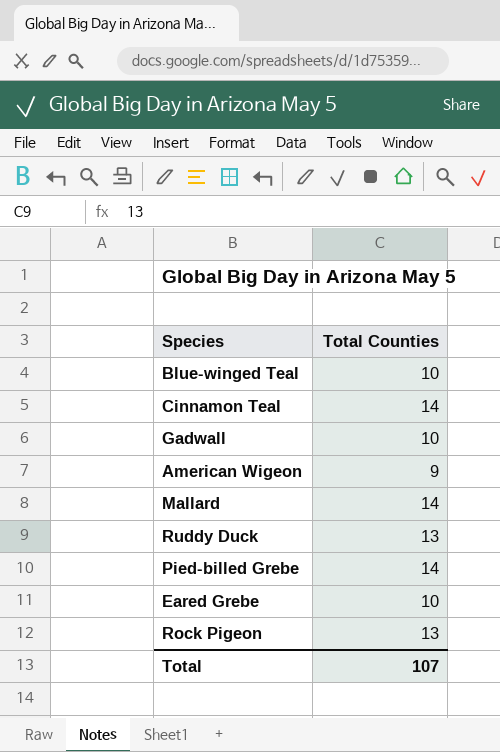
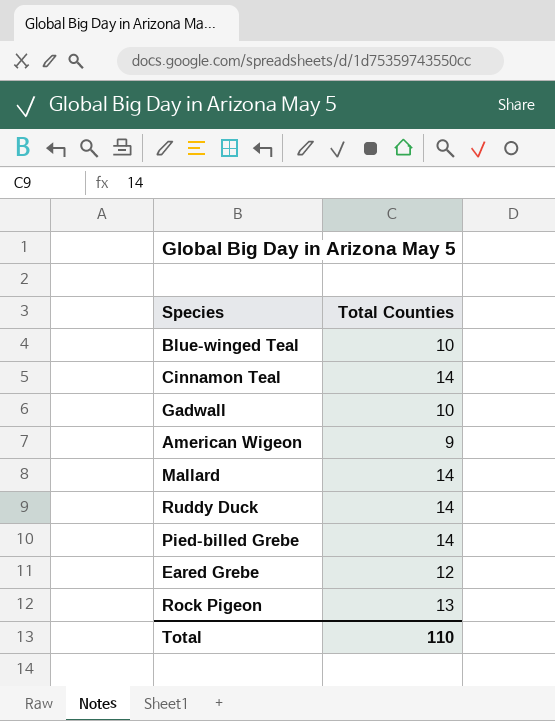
Ruddy Duck | Total Counties: 13 -> 14
Eared Grebe | Total Counties: 10 -> 12
Total | Total Counties: 107 -> 110

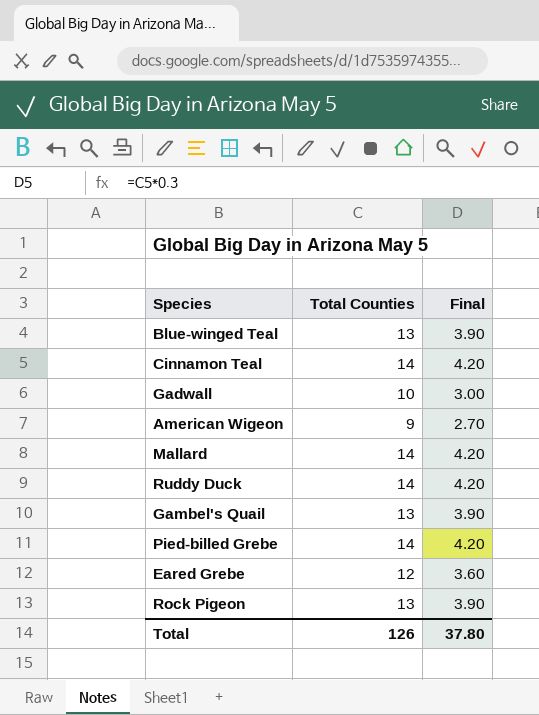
column Final | formula: none -> [Total Counties] * 0.3
Blue-winged Teal | Total Counties: 10 -> 13
row Gambel's Quail: none -> 13 | 3.90
Total | Total Counties: 110 -> 126

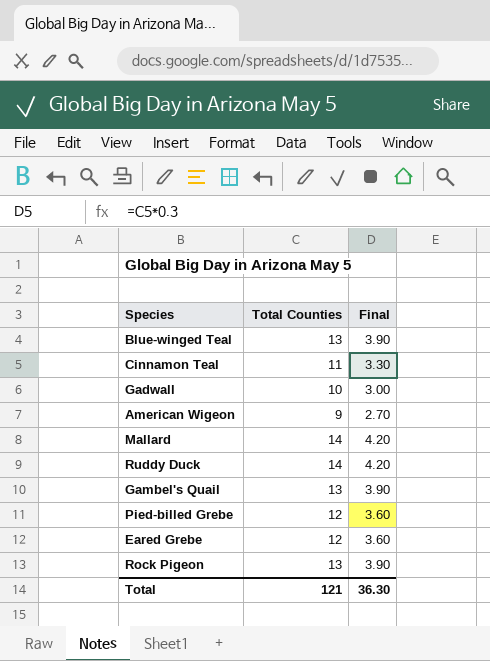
Cinnamon Teal | Total Counties: 14 -> 11
Cinnamon Teal | Final: 4.20 -> 3.30
Pied-billed Grebe | Total Counties: 14 -> 12
Pied-billed Grebe | Final: 4.20 -> 3.60
Total | Total Counties: 126 -> 121
Total | Final: 37.80 -> 36.30

